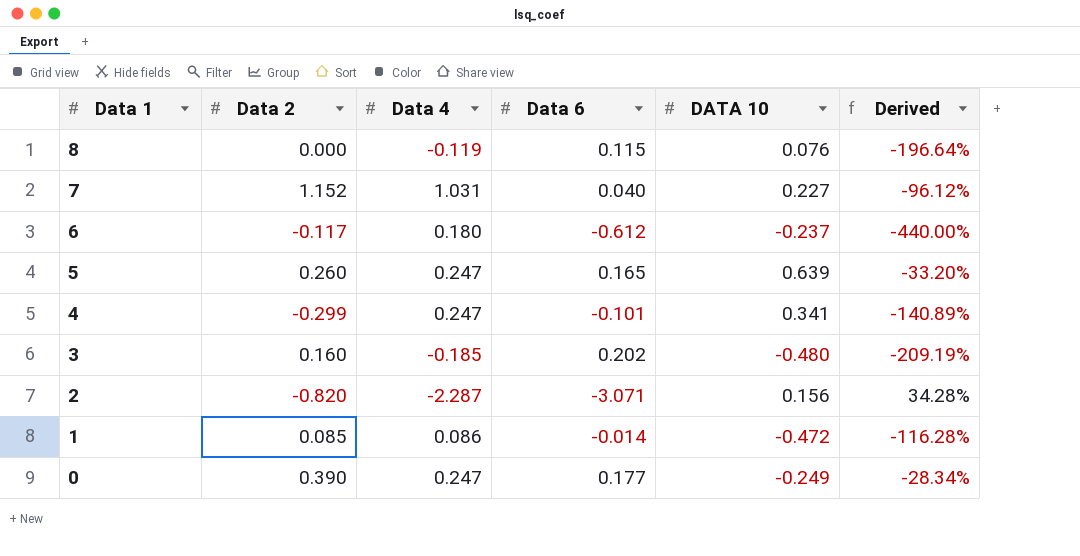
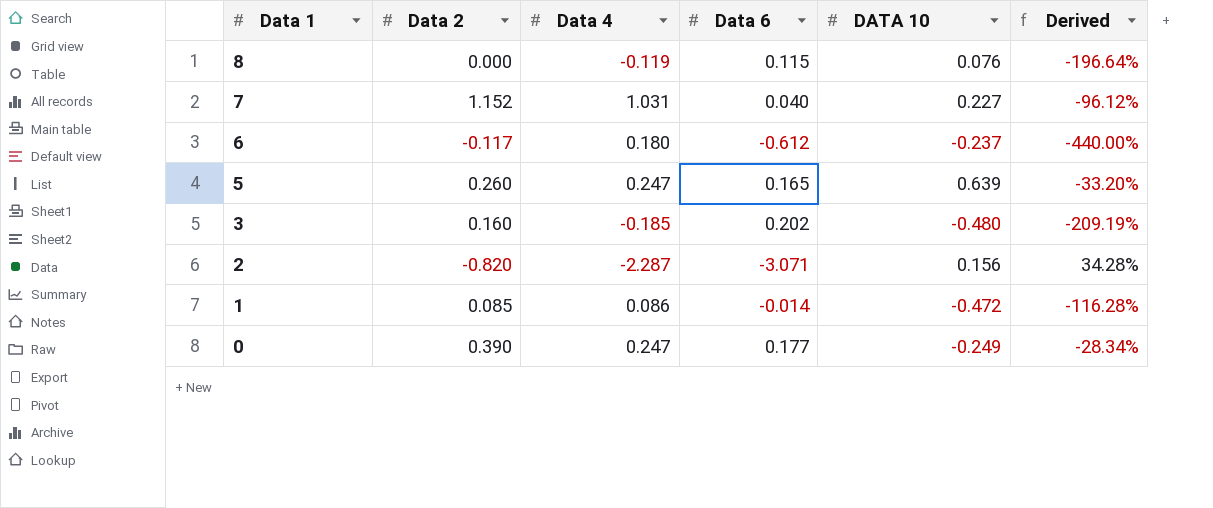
row 4: -0.299 | 0.247 | -0.101 | 0.341 | -140.89% -> none

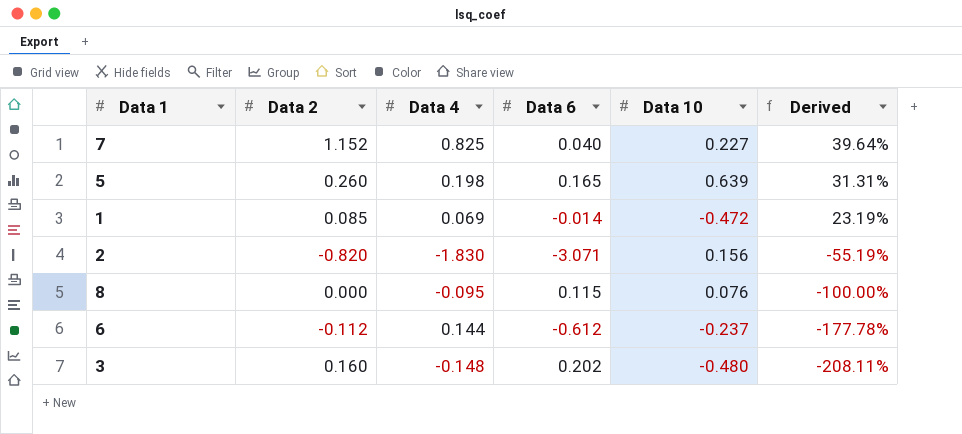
row order: Data 1 descending -> Derived descending
column name: DATA 10 -> Data 10
column Derived | formula: ([Data 6] - [Data 4]) / [Data 4] -> ([Data 2] - [Data 4]) / [Data 4]
row 0: 0.390 | 0.247 | 0.177 | -0.249 | -28.34% -> none
7 | Data 4: 1.031 -> 0.825
5 | Data 4: 0.247 -> 0.198
1 | Data 4: 0.086 -> 0.069
2 | Data 4: -2.287 -> -1.830
8 | Data 4: -0.119 -> -0.095
6 | Data 2: -0.117 -> -0.112
6 | Data 4: 0.180 -> 0.144
3 | Data 4: -0.185 -> -0.148

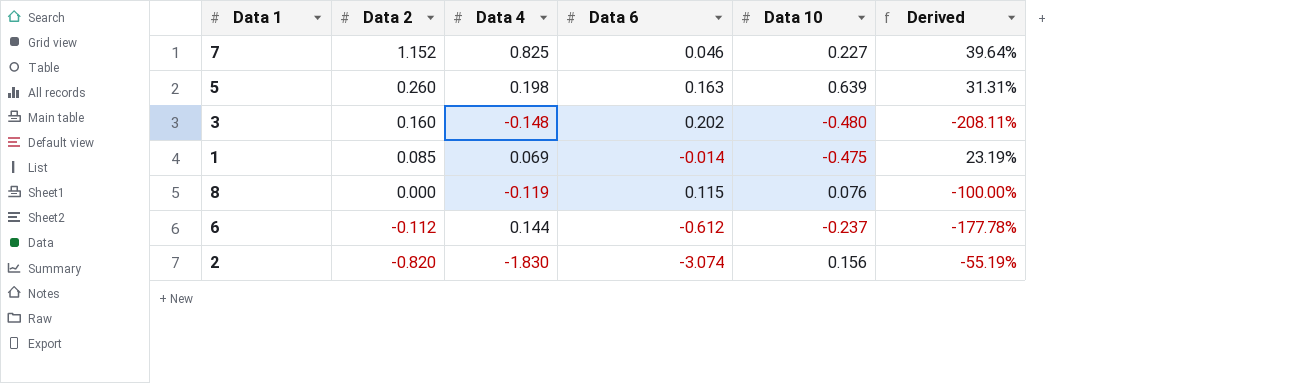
row order: Derived descending -> Data 2 descending
7 | Data 6: 0.040 -> 0.046
5 | Data 6: 0.165 -> 0.163
1 | Data 10: -0.472 -> -0.475
8 | Data 4: -0.095 -> -0.119
2 | Data 6: -3.071 -> -3.074

